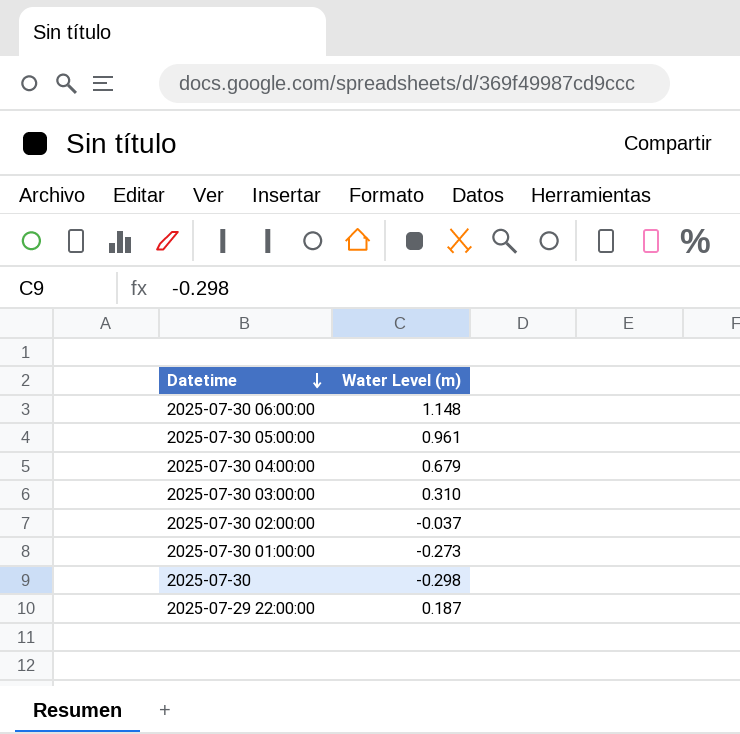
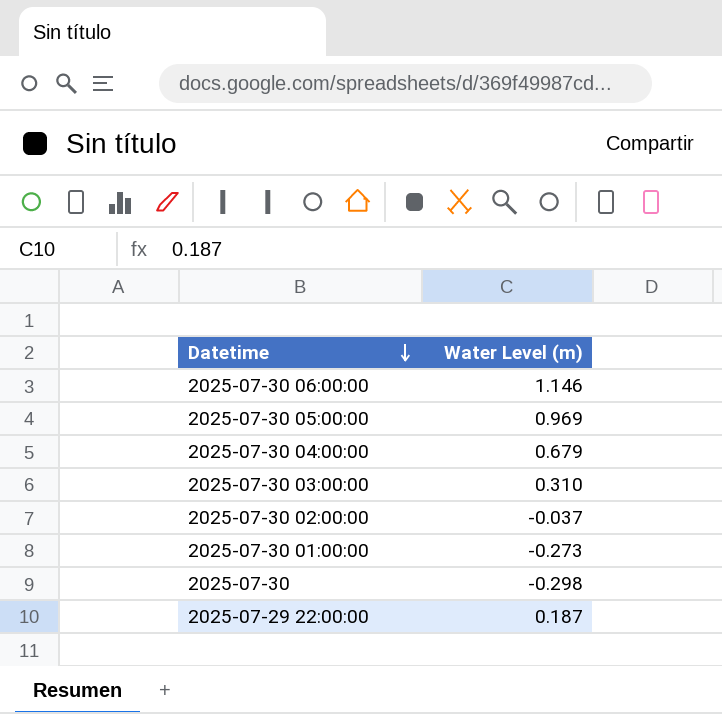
2025-07-30 06:00:00 | Water Level (m): 1.148 -> 1.146
2025-07-30 05:00:00 | Water Level (m): 0.961 -> 0.969

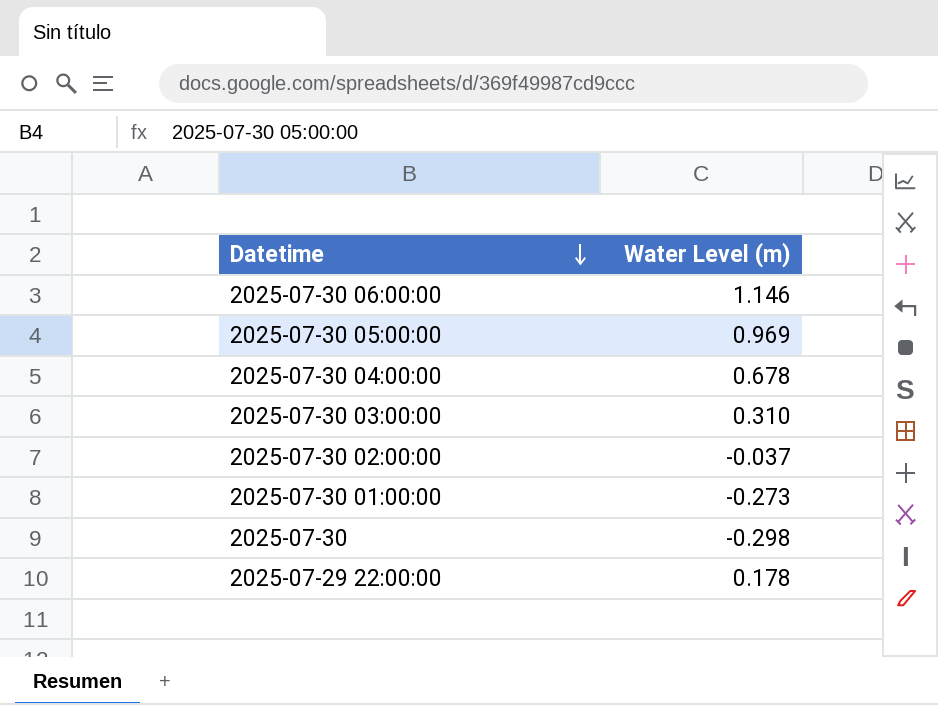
2025-07-30 04:00:00 | Water Level (m): 0.679 -> 0.678
2025-07-29 22:00:00 | Water Level (m): 0.187 -> 0.178

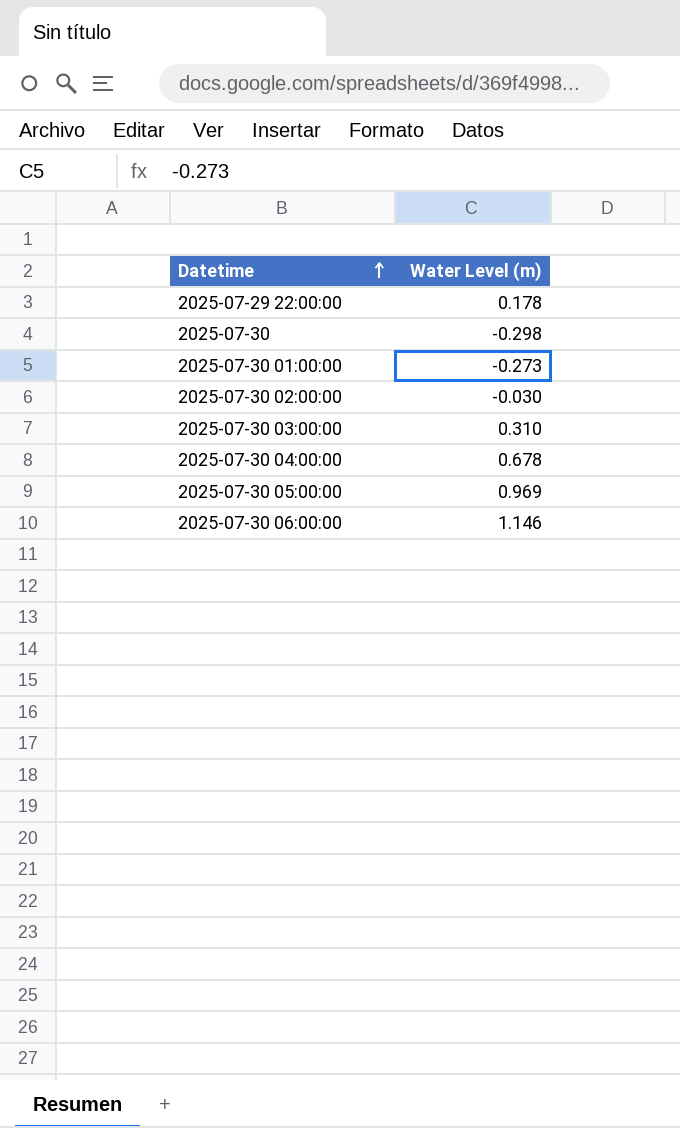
row order: Datetime descending -> Datetime ascending
2025-07-30 02:00:00 | Water Level (m): -0.037 -> -0.030

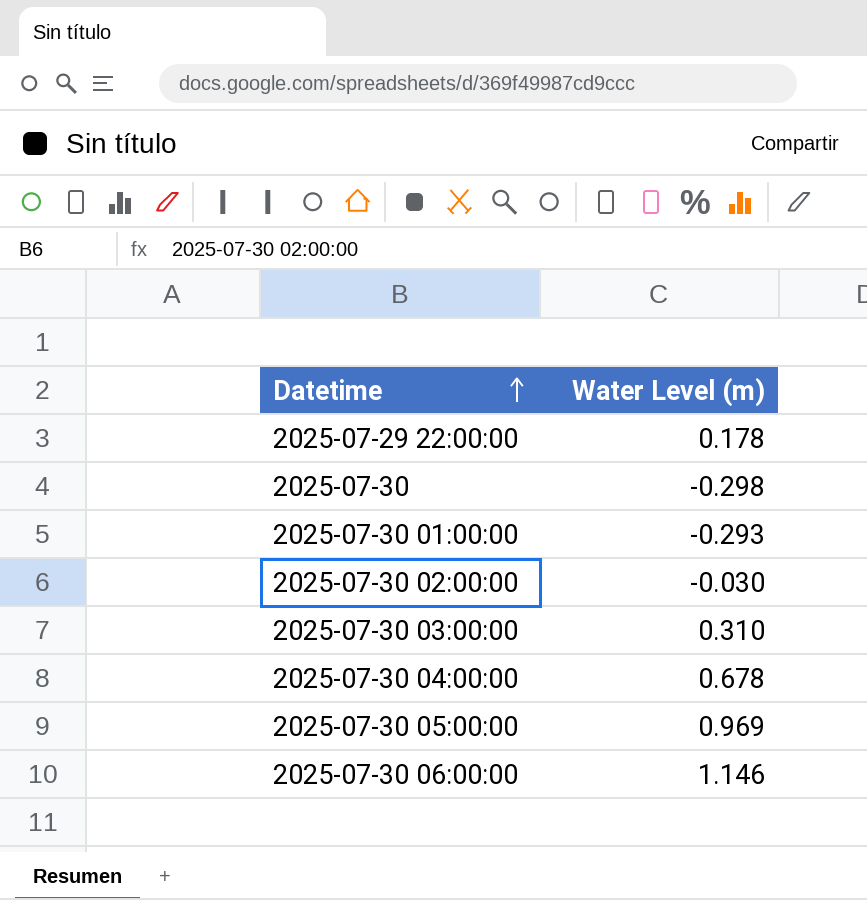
2025-07-30 01:00:00 | Water Level (m): -0.273 -> -0.293

